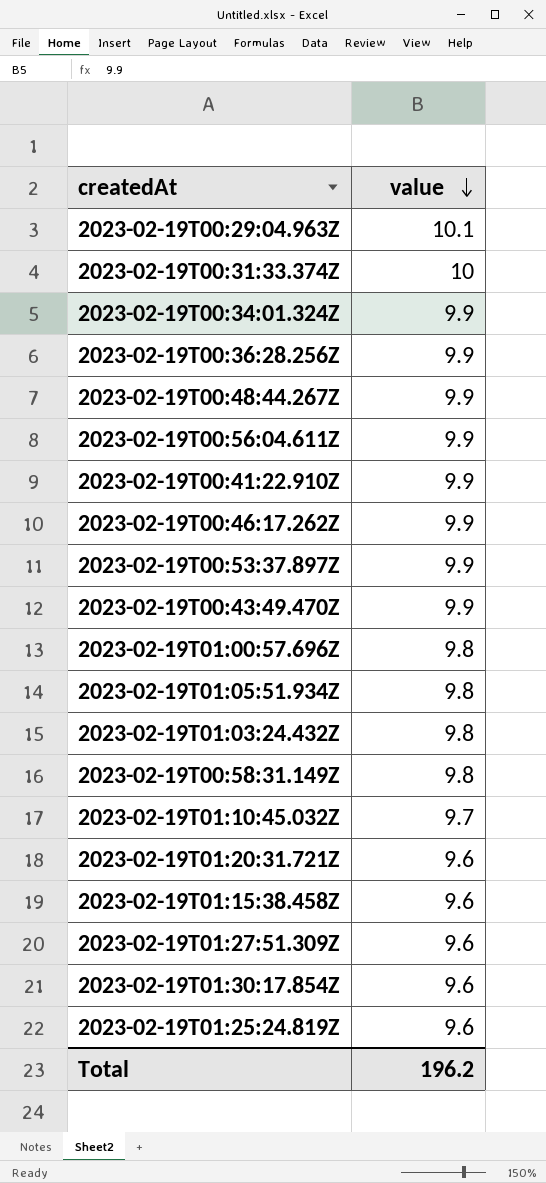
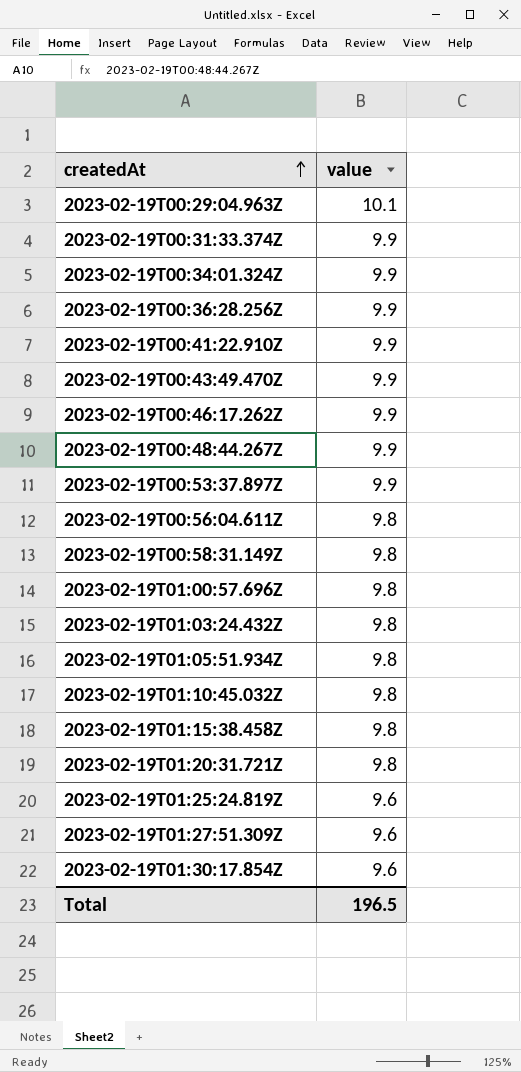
row order: value descending -> createdAt ascending
2023-02-19T00:31:33.374Z | value: 10 -> 9.9
2023-02-19T00:56:04.611Z | value: 9.9 -> 9.8
2023-02-19T01:10:45.032Z | value: 9.7 -> 9.8
2023-02-19T01:15:38.458Z | value: 9.6 -> 9.8
2023-02-19T01:20:31.721Z | value: 9.6 -> 9.8
Total | value: 196.2 -> 196.5

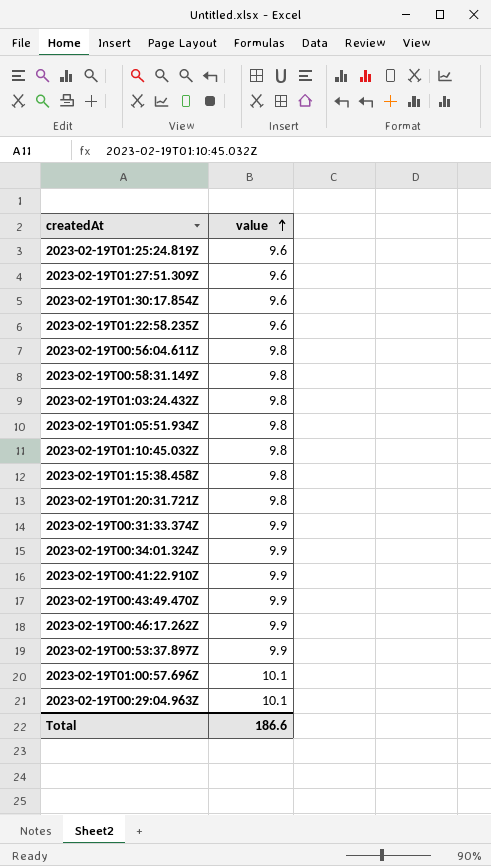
row order: createdAt ascending -> value ascending
row 2023-02-19T00:36:28.256Z: 9.9 -> none
row 2023-02-19T00:48:44.267Z: 9.9 -> none
row 2023-02-19T01:22:58.235Z: none -> 9.6
2023-02-19T01:00:57.696Z | value: 9.8 -> 10.1
Total | value: 196.5 -> 186.6

